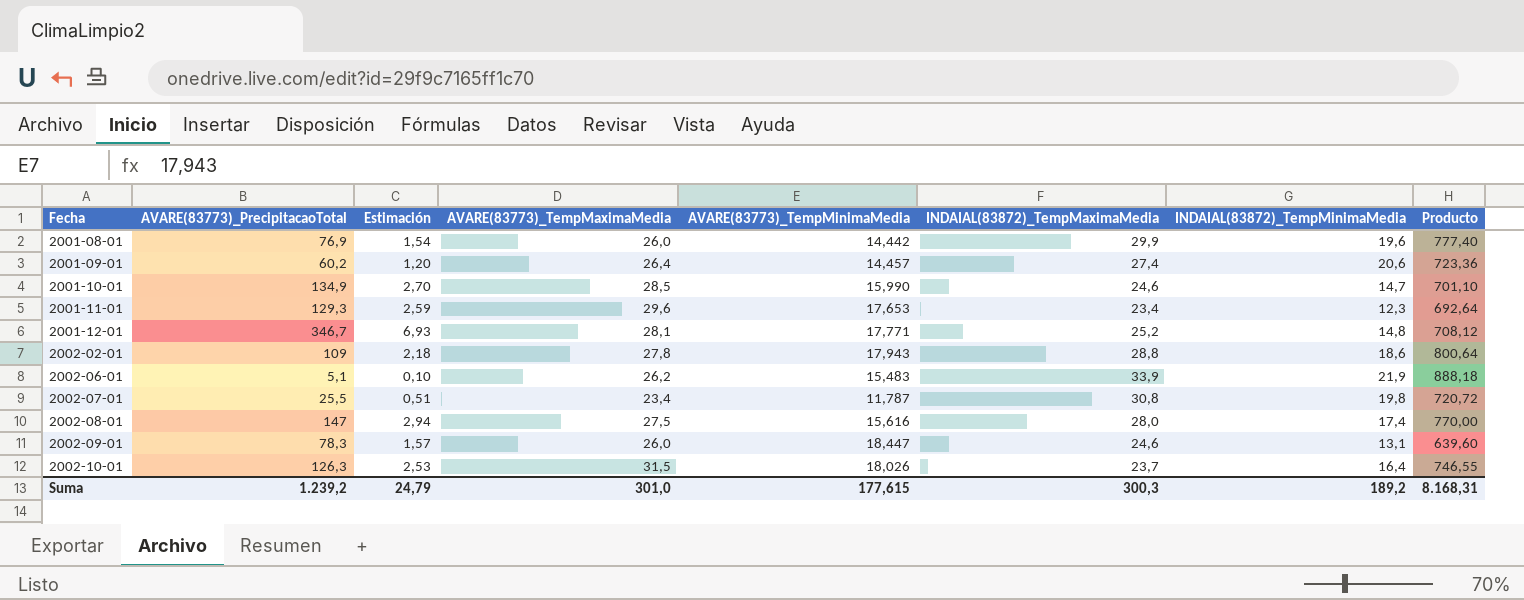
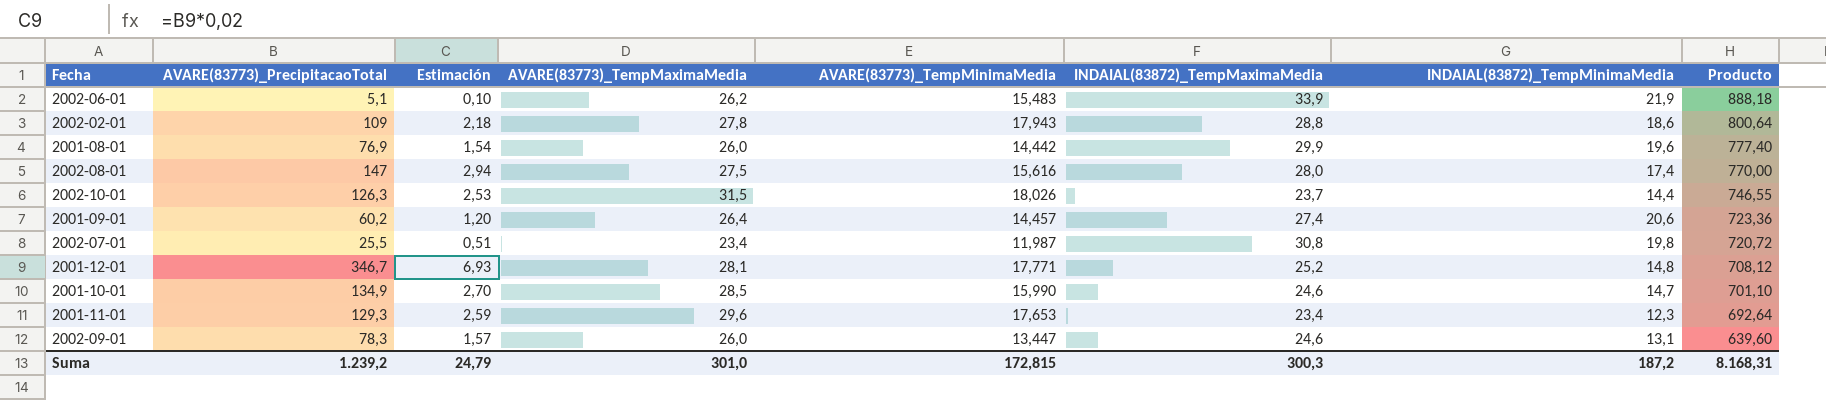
row order: Fecha ascending -> Producto descending
2002-10-01 | INDAIAL(83872)_TempMinimaMedia: 16,4 -> 14,4
2002-07-01 | AVARE(83773)_TempMinimaMedia: 11,787 -> 11,987
2002-09-01 | AVARE(83773)_TempMinimaMedia: 18,447 -> 13,447
Suma | AVARE(83773)_TempMinimaMedia: 177,615 -> 172,815
Suma | INDAIAL(83872)_TempMinimaMedia: 189,2 -> 187,2

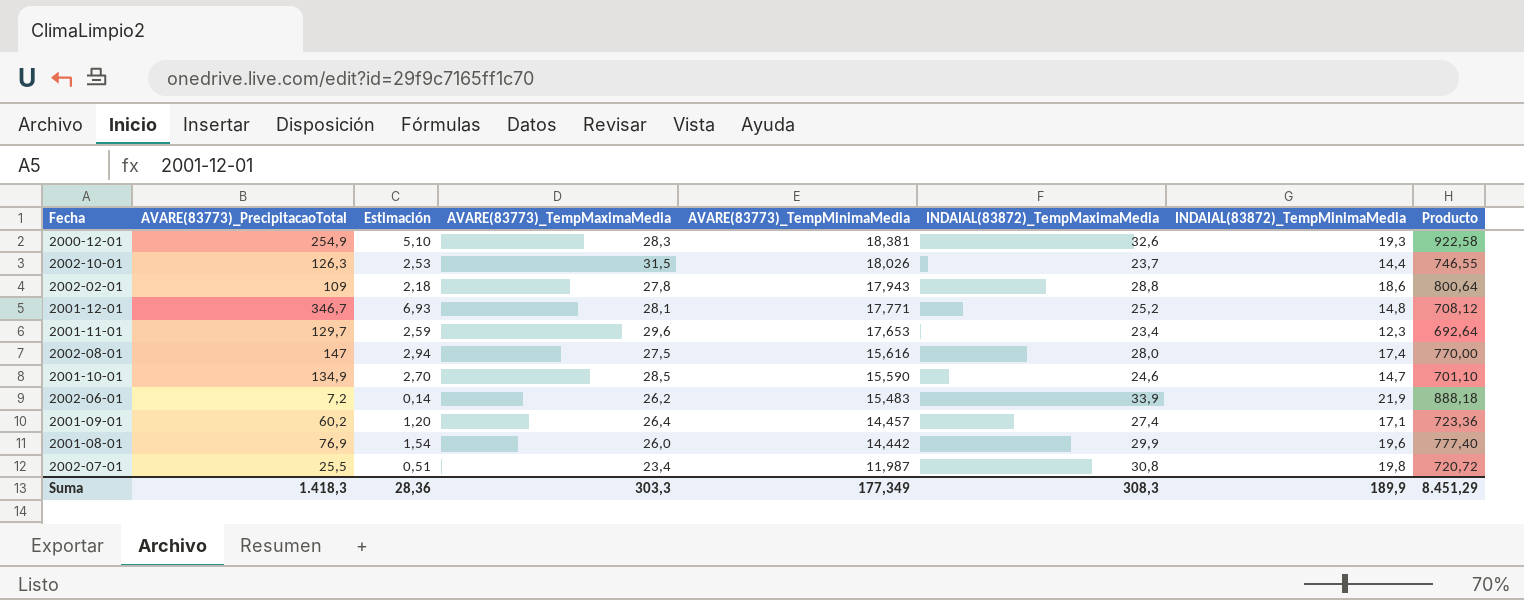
row order: Producto descending -> AVARE(83773)_TempMinimaMedia descending
row 2002-09-01: 78,3 | 1,57 | 26,0 | 13,447 | 24,6 | 13,1 | 639,60 -> none
row 2000-12-01: none -> 254,9 | 5,10 | 28,3 | 18,381 | 32,6 | 19,3 | 922,58
2001-11-01 | AVARE(83773)_PrecipitacaoTotal: 129,3 -> 129,7
2001-10-01 | AVARE(83773)_TempMinimaMedia: 15,990 -> 15,590
2002-06-01 | AVARE(83773)_PrecipitacaoTotal: 5,1 -> 7,2
2002-06-01 | Estimación: 0,10 -> 0,14
2001-09-01 | INDAIAL(83872)_TempMinimaMedia: 20,6 -> 17,1
Suma | AVARE(83773)_PrecipitacaoTotal: 1.239,2 -> 1.418,3
Suma | Estimación: 24,79 -> 28,36
Suma | AVARE(83773)_TempMaximaMedia: 301,0 -> 303,3
Suma | AVARE(83773)_TempMinimaMedia: 172,815 -> 177,349
Suma | INDAIAL(83872)_TempMaximaMedia: 300,3 -> 308,3
Suma | INDAIAL(83872)_TempMinimaMedia: 187,2 -> 189,9
Suma | Producto: 8.168,31 -> 8.451,29

